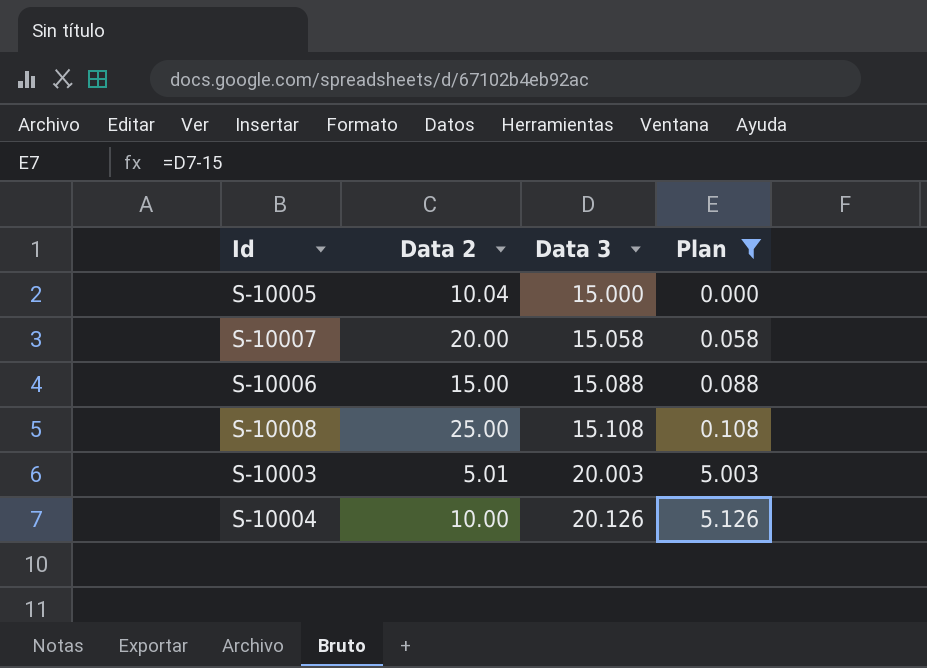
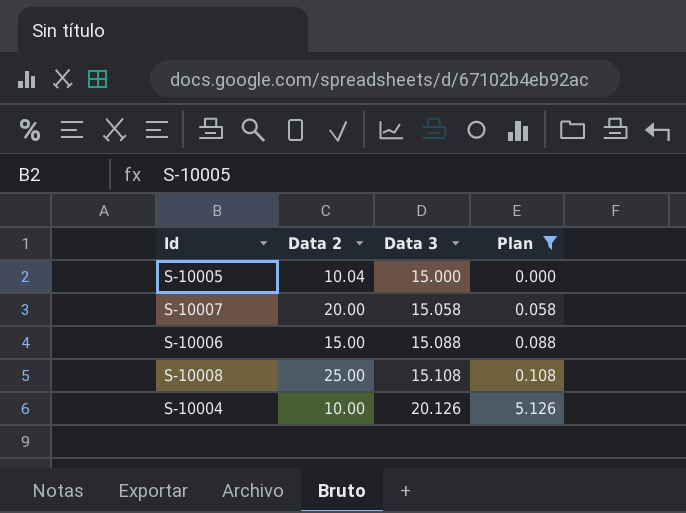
row S-10003: 5.01 | 20.003 | 5.003 -> none

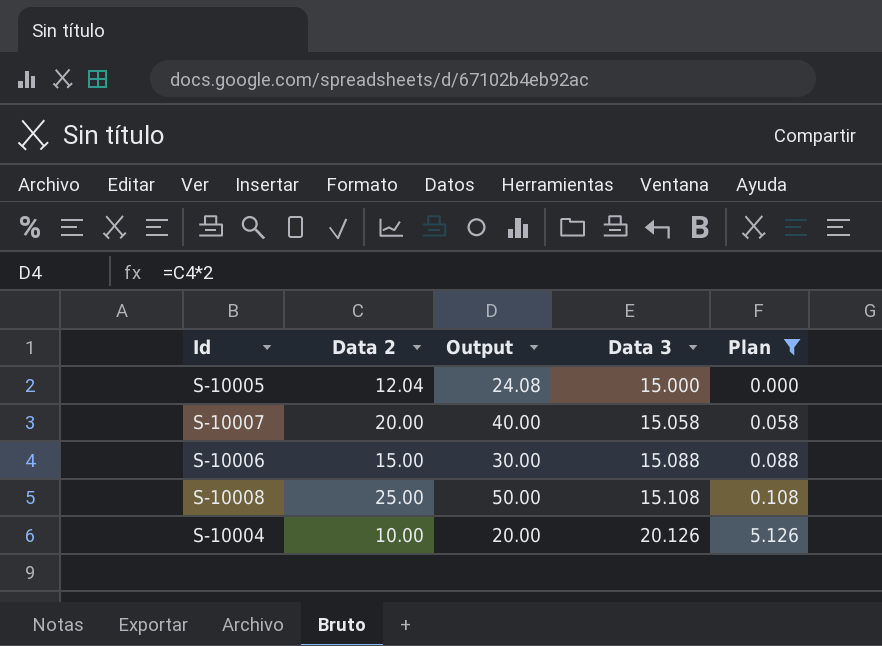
column Output | formula: none -> [Data 2] * 2
S-10005 | Data 2: 10.04 -> 12.04

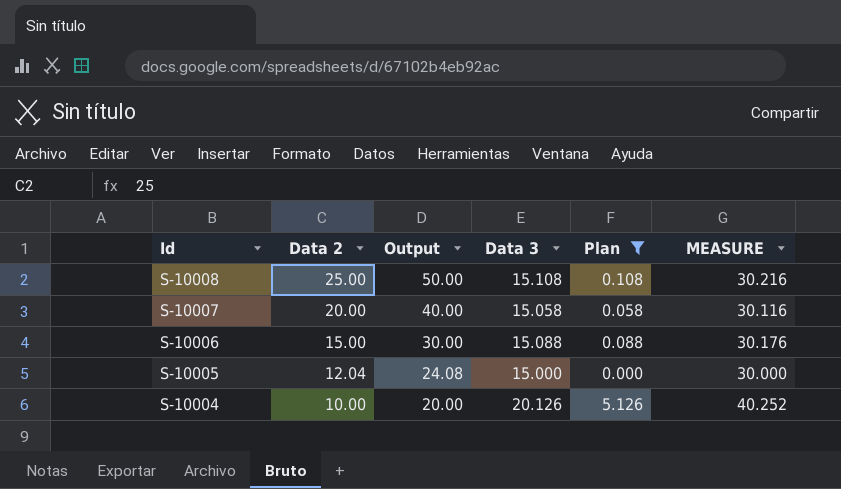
row order: Data 3 ascending -> Id descending
column MEASURE | formula: none -> [Data 3] * 2

